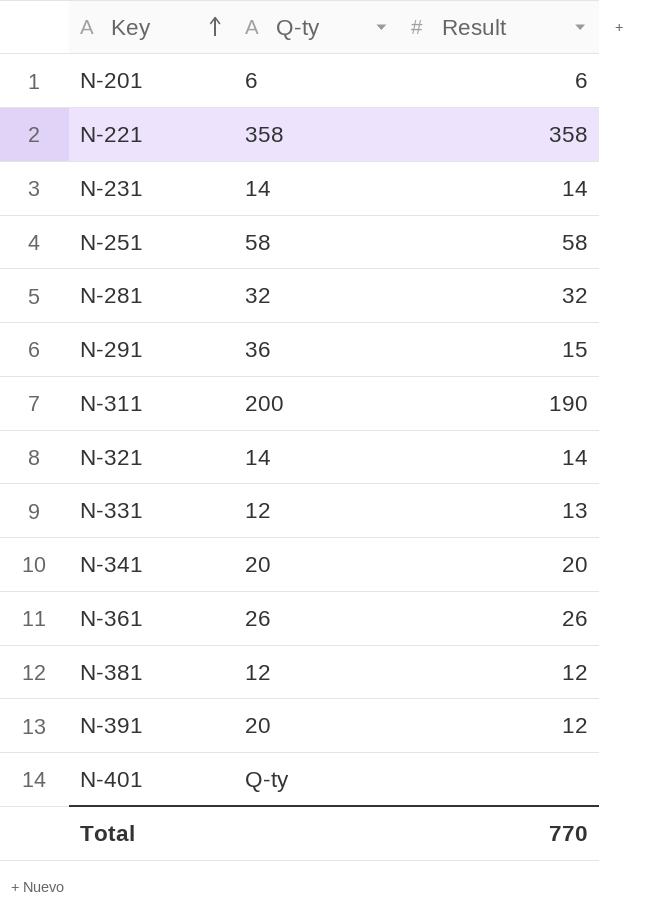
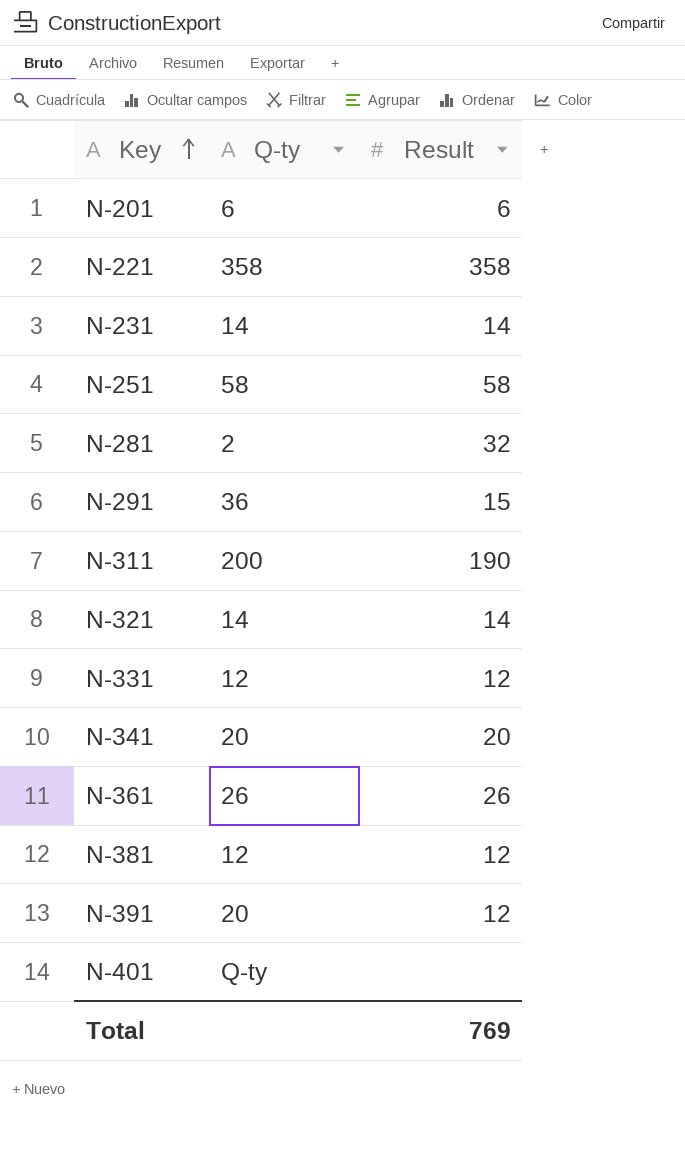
N-281 | Q-ty: 32 -> 2
N-331 | Result: 13 -> 12
Total | Result: 770 -> 769

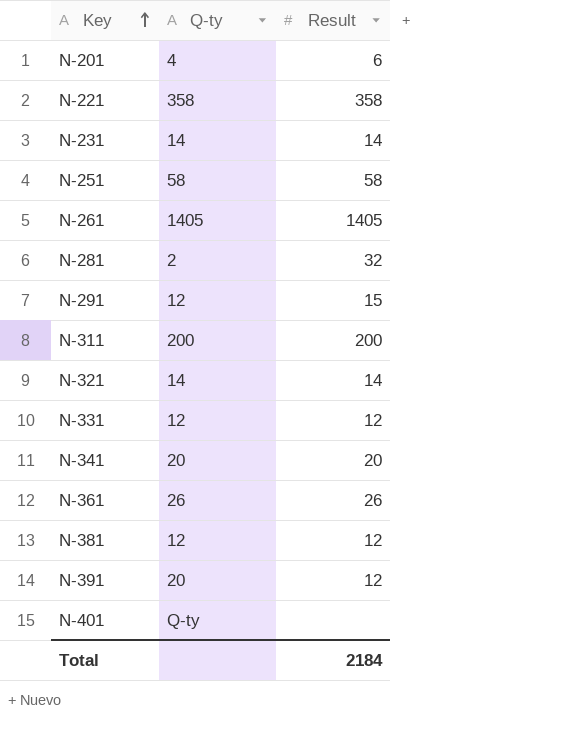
N-201 | Q-ty: 6 -> 4
row N-261: none -> 1405 | 1405
N-291 | Q-ty: 36 -> 12
N-311 | Result: 190 -> 200
Total | Result: 769 -> 2184

